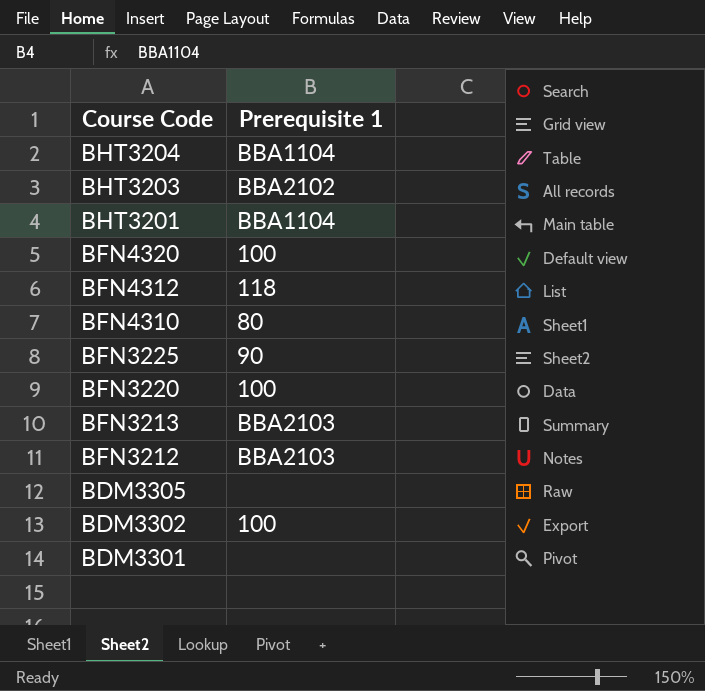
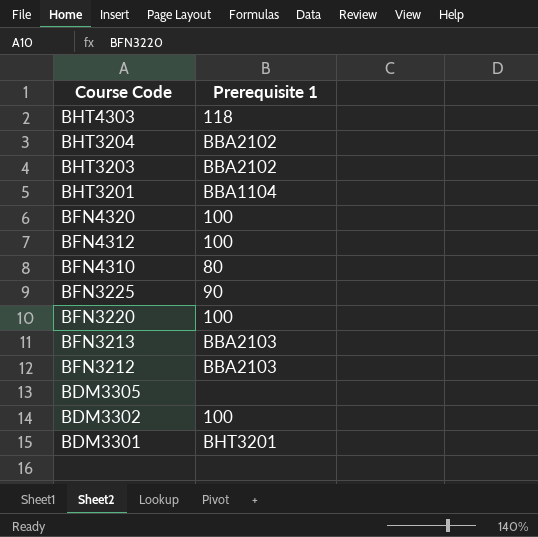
row BHT4303: none -> 118
BHT3204 | Prerequisite 1: BBA1104 -> BBA2102
BFN4312 | Prerequisite 1: 118 -> 100
BDM3301 | Prerequisite 1: none -> BHT3201

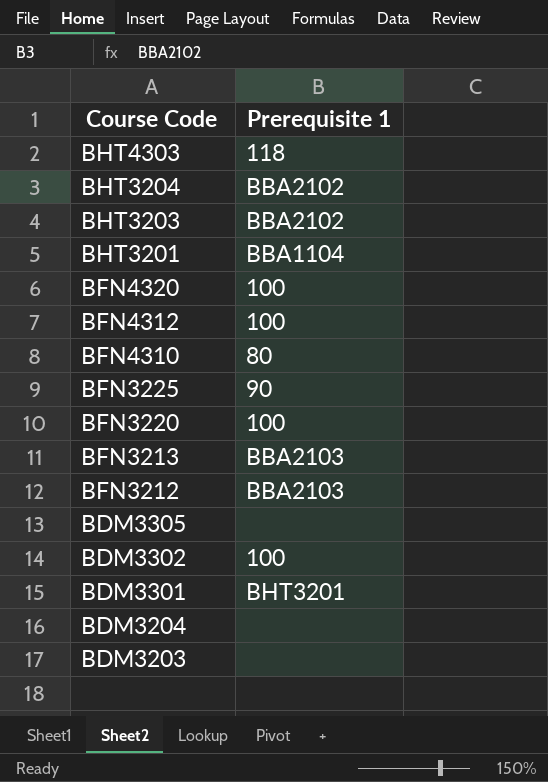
row BDM3204: none -> none
row BDM3203: none -> none

